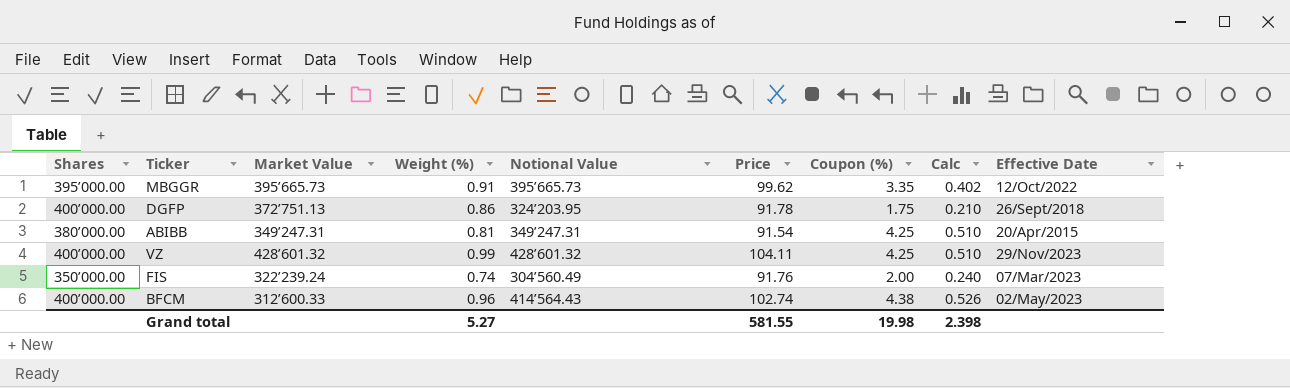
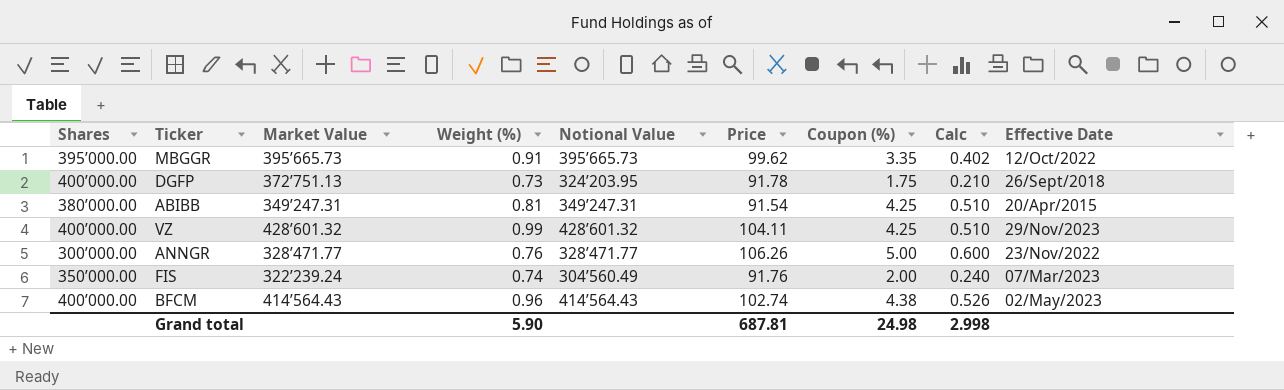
DGFP | Weight (%): 0.86 -> 0.73
row ANNGR: none -> 300’000.00 | 328’471.77 | 0.76 | 328’471.77 | 106.26 | 5.00 | 0.600 | 23/Nov/2022
BFCM | Market Value: 312’600.33 -> 414’564.43
Grand total | Weight (%): 5.27 -> 5.90
Grand total | Price: 581.55 -> 687.81
Grand total | Coupon (%): 19.98 -> 24.98
Grand total | Calc: 2.398 -> 2.998

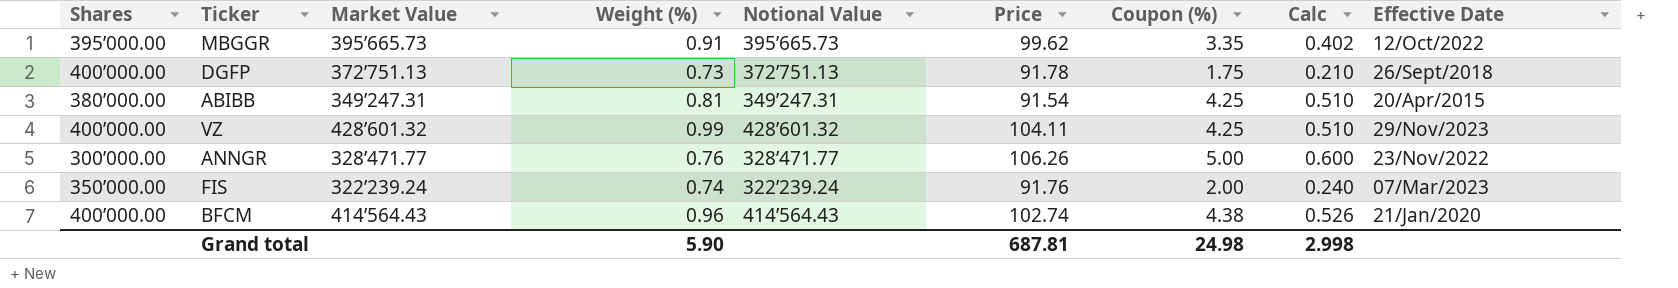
DGFP | Notional Value: 324’203.95 -> 372’751.13
FIS | Notional Value: 304’560.49 -> 322’239.24
BFCM | Effective Date: 02/May/2023 -> 21/Jan/2020

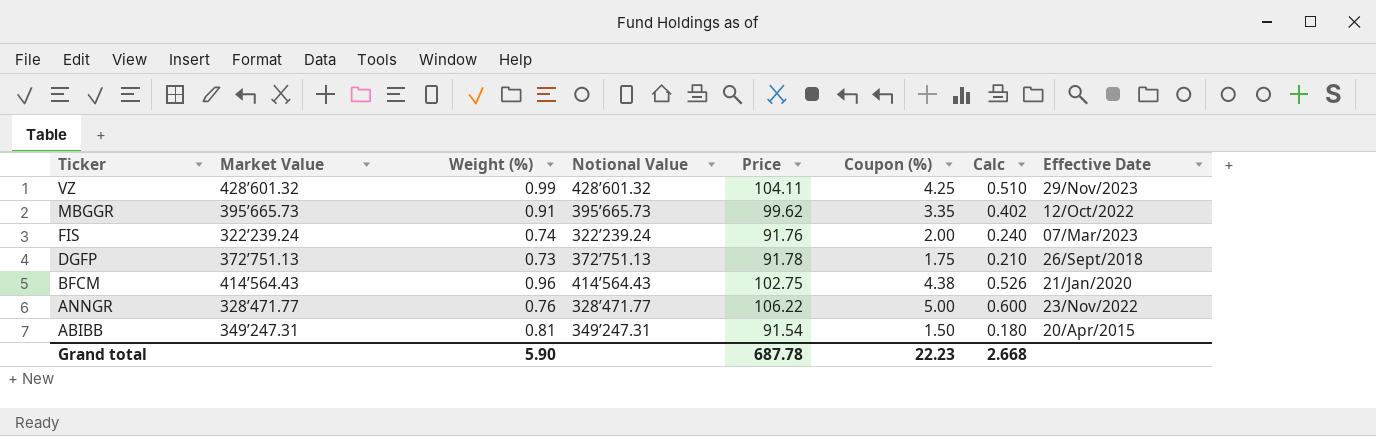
row order: none -> Ticker descending
column Shares | position: 1 -> none
BFCM | Price: 102.74 -> 102.75
ANNGR | Price: 106.26 -> 106.22
ABIBB | Coupon (%): 4.25 -> 1.50
ABIBB | Calc: 0.510 -> 0.180
Grand total | Price: 687.81 -> 687.78
Grand total | Coupon (%): 24.98 -> 22.23
Grand total | Calc: 2.998 -> 2.668

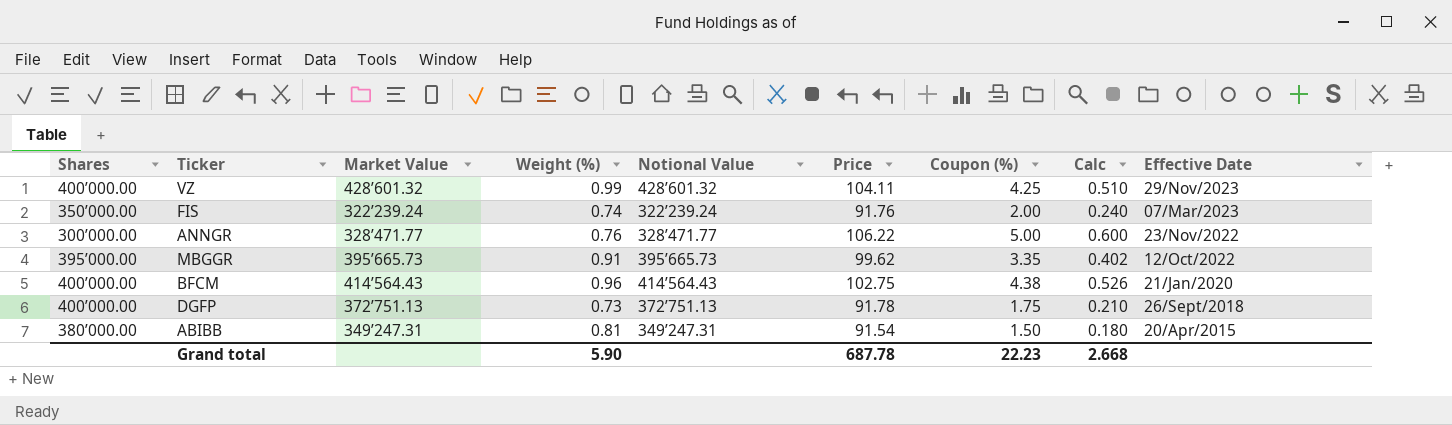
row order: Ticker descending -> Effective Date descending
column Shares | position: none -> 1

